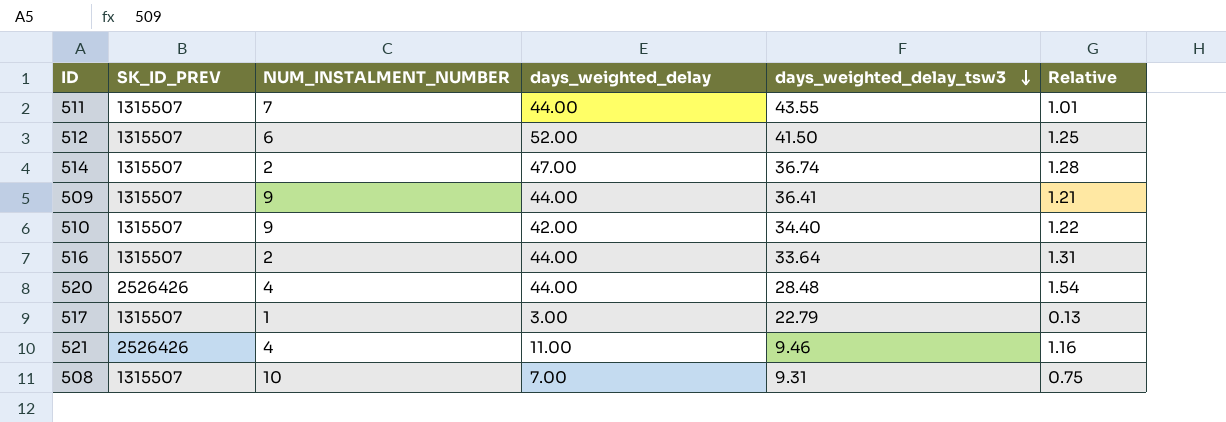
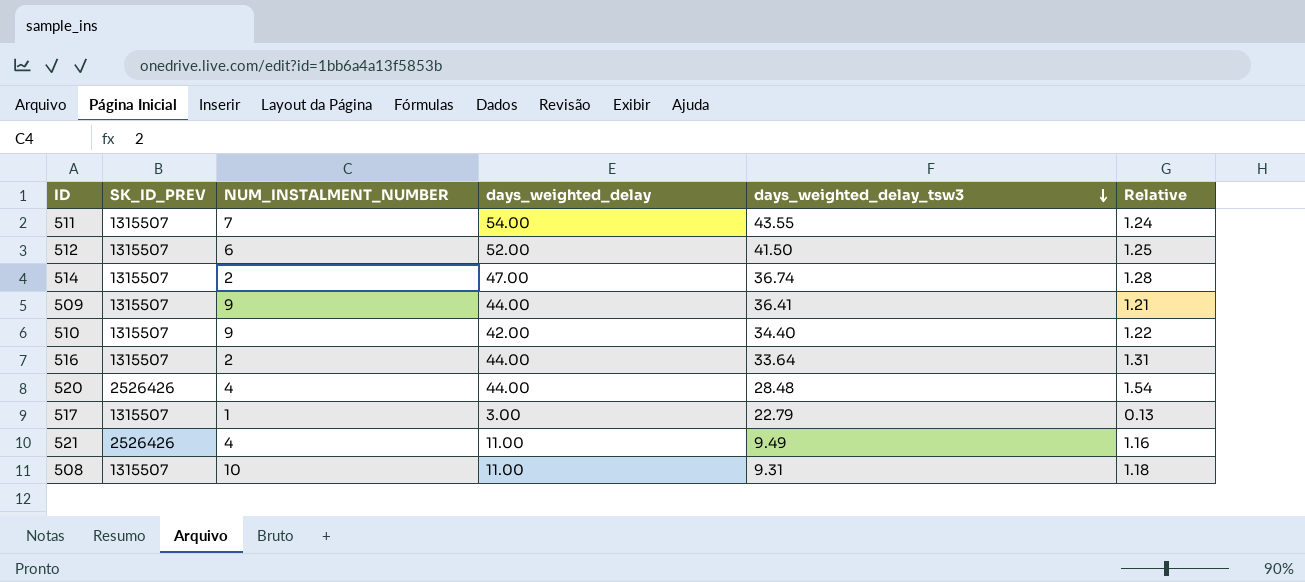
511 | days_weighted_delay: 44.00 -> 54.00
511 | Relative: 1.01 -> 1.24
521 | days_weighted_delay_tsw3: 9.46 -> 9.49
508 | days_weighted_delay: 7.00 -> 11.00
508 | Relative: 0.75 -> 1.18

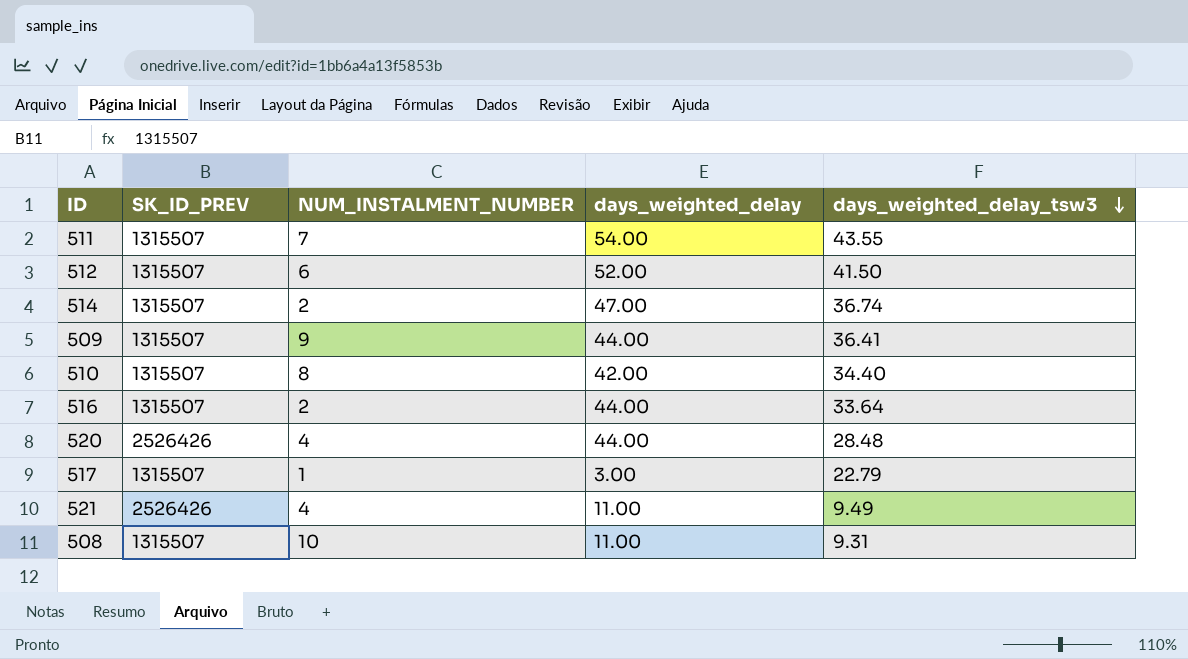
column Relative | formula: [days_weighted_delay] / [days_weighted_delay_tsw3] -> none
510 | NUM_INSTALMENT_NUMBER: 9 -> 8

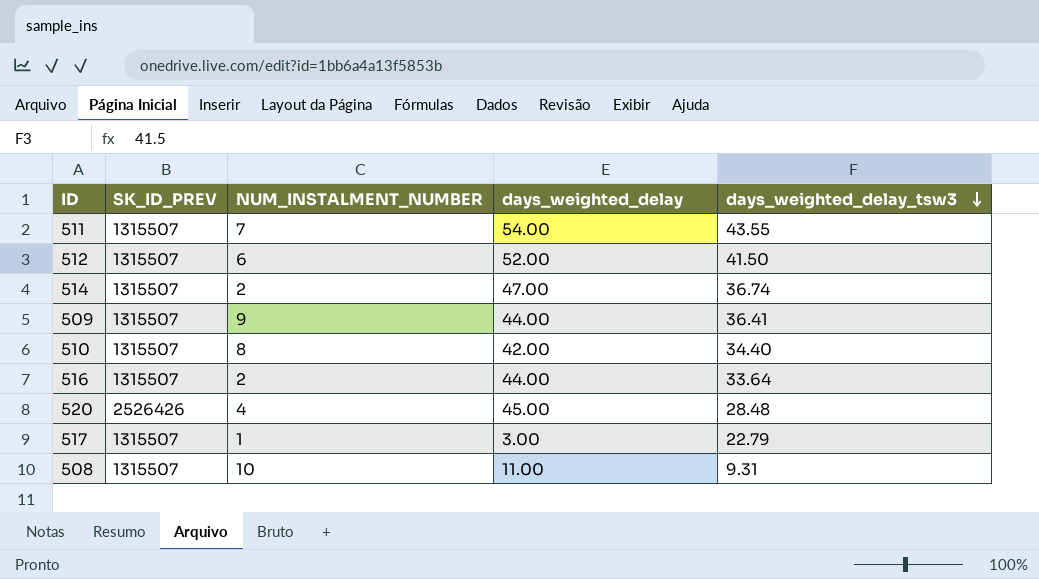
row 521: 2526426 | 4 | 11.00 | 9.49 -> none
520 | days_weighted_delay: 44.00 -> 45.00

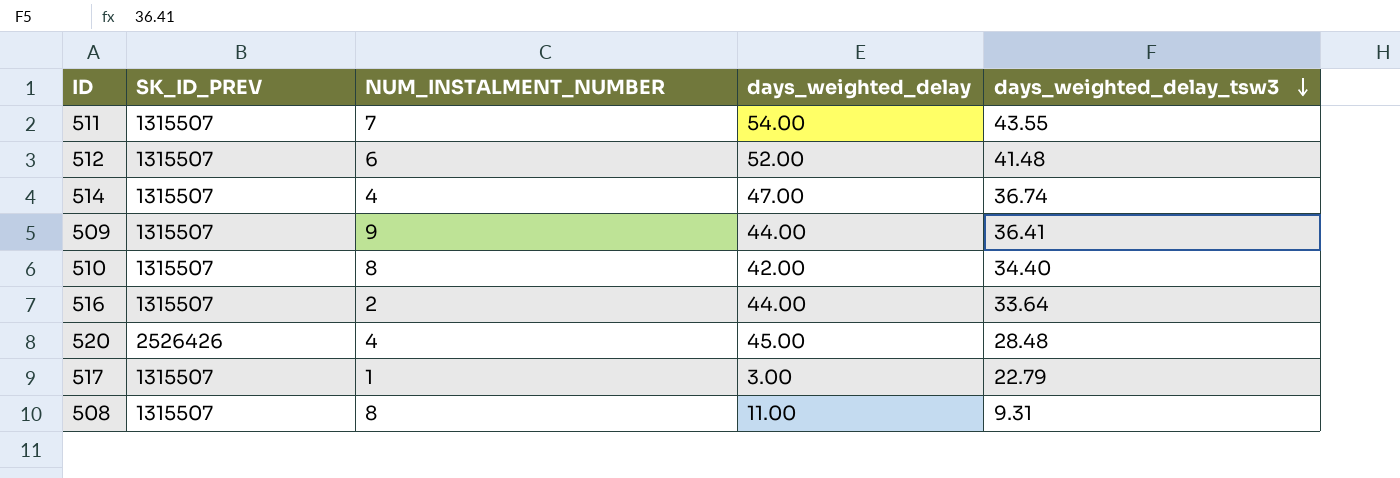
512 | days_weighted_delay_tsw3: 41.50 -> 41.48
514 | NUM_INSTALMENT_NUMBER: 2 -> 4
508 | NUM_INSTALMENT_NUMBER: 10 -> 8

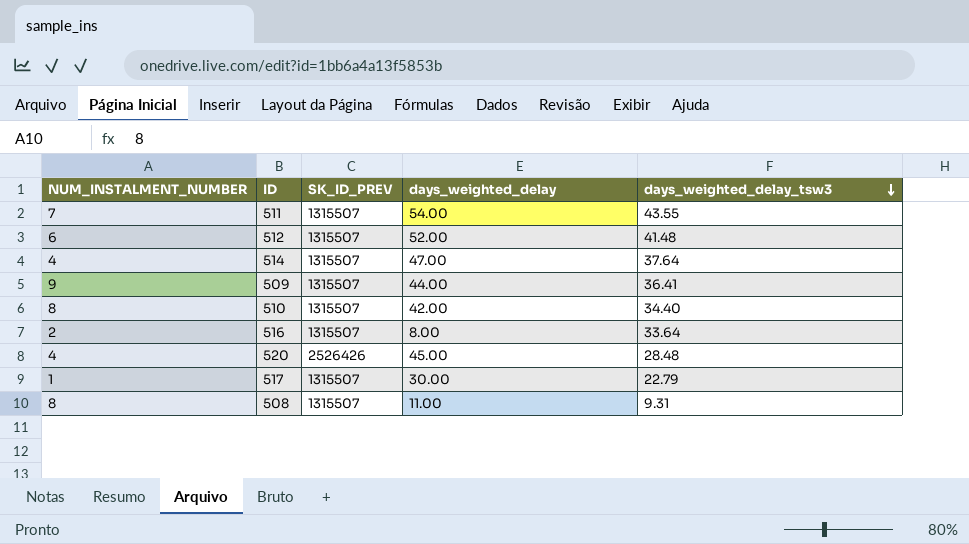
column NUM_INSTALMENT_NUMBER | position: 3 -> 1
514 | days_weighted_delay_tsw3: 36.74 -> 37.64
516 | days_weighted_delay: 44.00 -> 8.00
517 | days_weighted_delay: 3.00 -> 30.00

